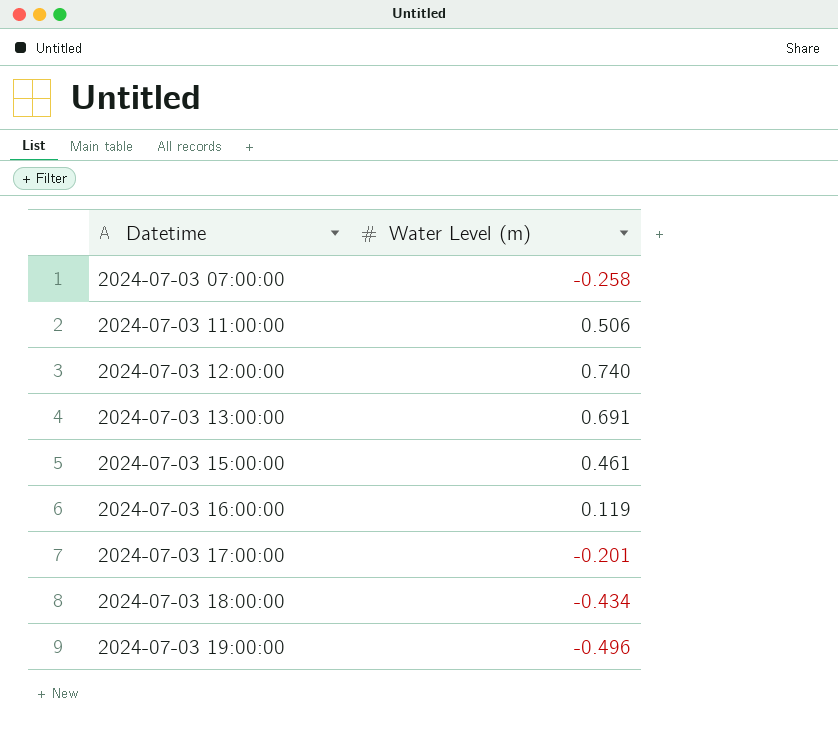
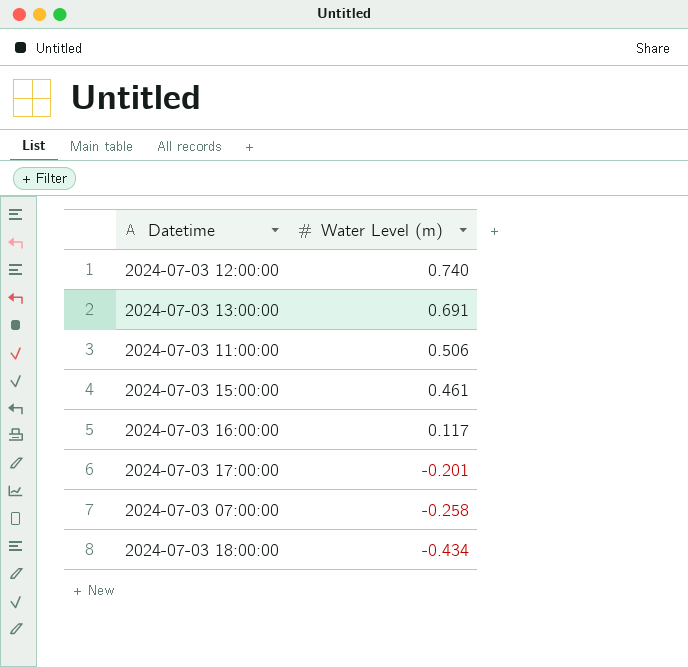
row order: Datetime ascending -> Water Level (m) descending
row 2024-07-03 19:00:00: -0.496 -> none
2024-07-03 16:00:00 | Water Level (m): 0.119 -> 0.117

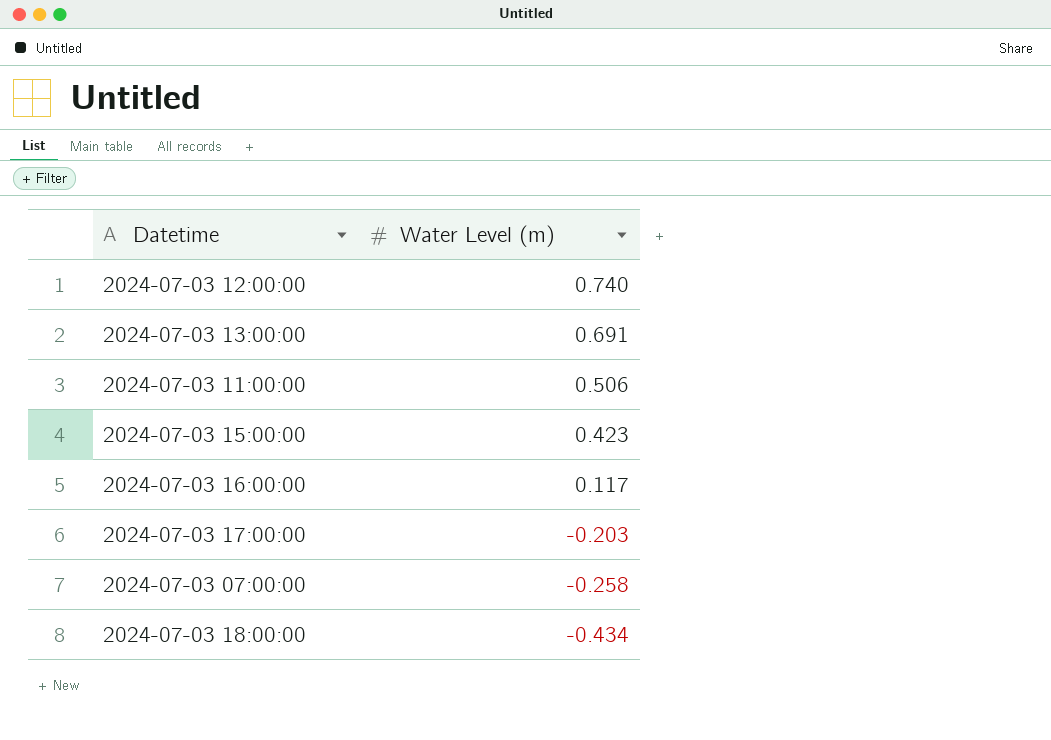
2024-07-03 15:00:00 | Water Level (m): 0.461 -> 0.423
2024-07-03 17:00:00 | Water Level (m): -0.201 -> -0.203

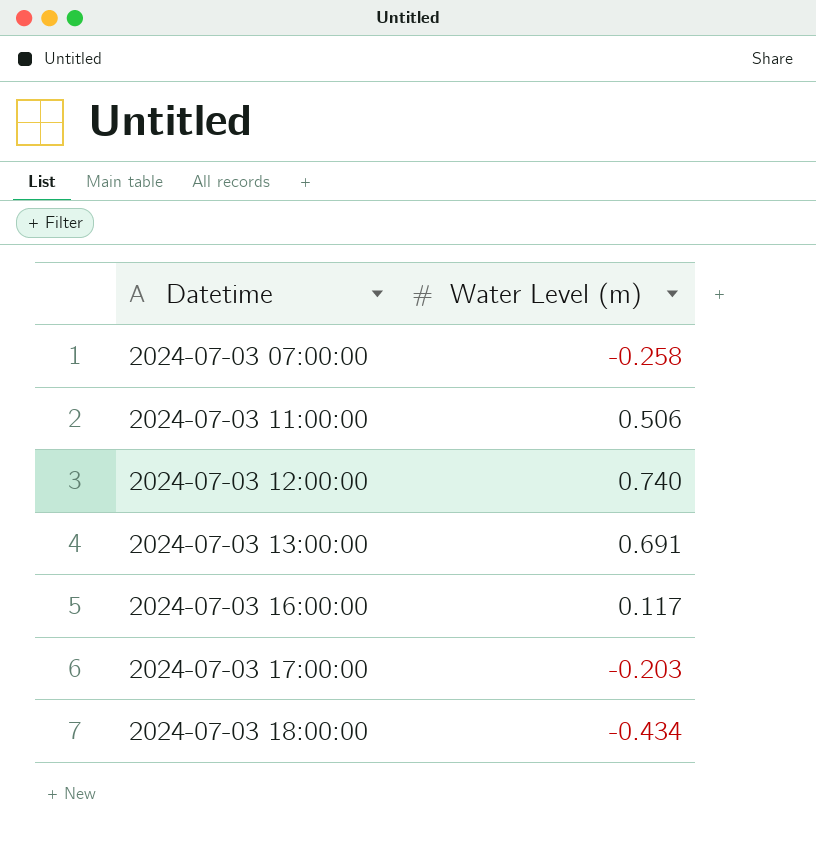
row order: Water Level (m) descending -> Datetime ascending
row 2024-07-03 15:00:00: 0.423 -> none

